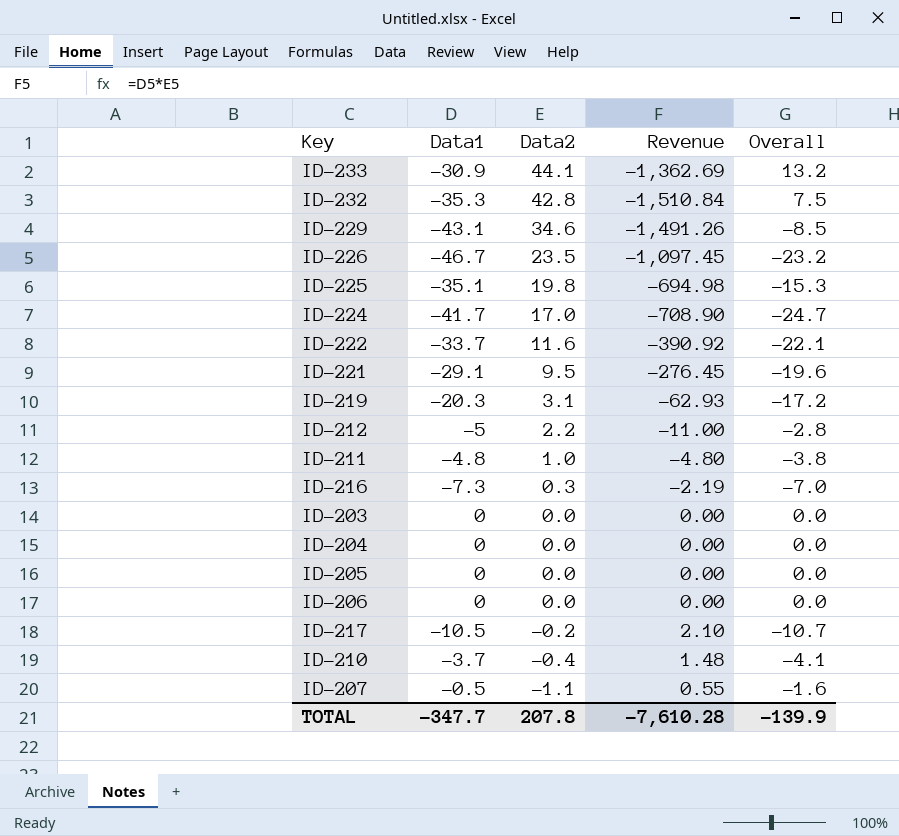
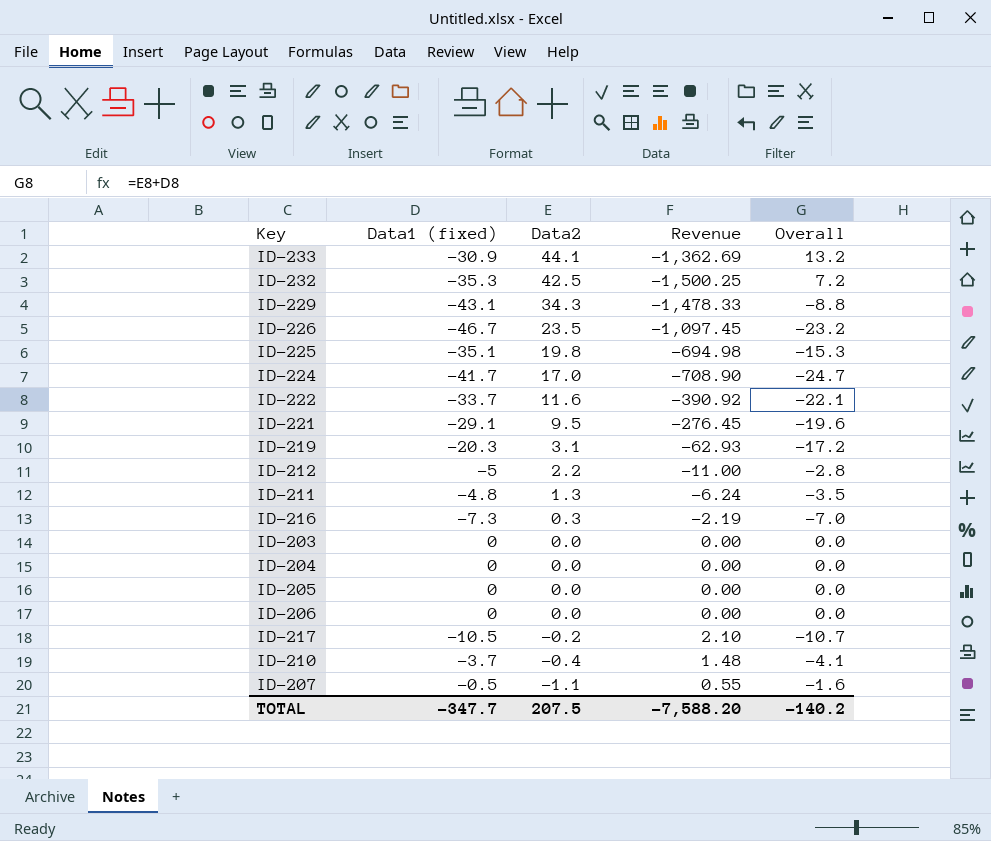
column name: Data1 -> Data1 (fixed)
ID-232 | Data2: 42.8 -> 42.5
ID-232 | Revenue: -1,510.84 -> -1,500.25
ID-232 | Overall: 7.5 -> 7.2
ID-229 | Data2: 34.6 -> 34.3
ID-229 | Revenue: -1,491.26 -> -1,478.33
ID-229 | Overall: -8.5 -> -8.8
ID-211 | Data2: 1.0 -> 1.3
ID-211 | Revenue: -4.80 -> -6.24
ID-211 | Overall: -3.8 -> -3.5
TOTAL | Data2: 207.8 -> 207.5
TOTAL | Revenue: -7,610.28 -> -7,588.20
TOTAL | Overall: -139.9 -> -140.2

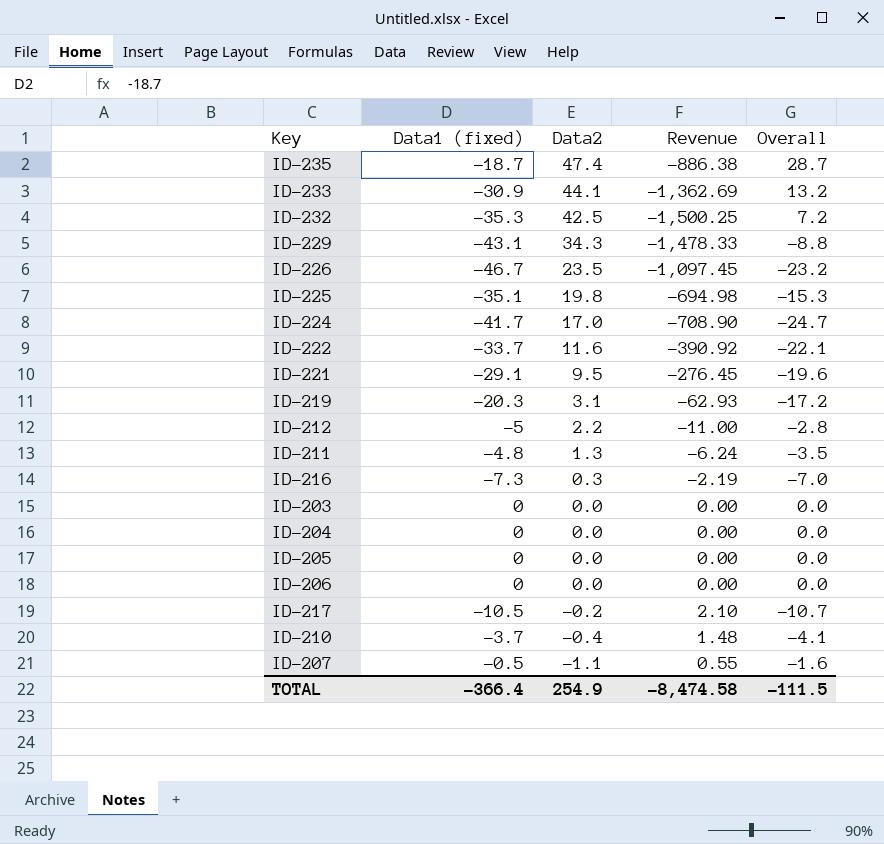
row ID-235: none -> -18.7 | 47.4 | -886.38 | 28.7
TOTAL | Data1 (fixed): -347.7 -> -366.4
TOTAL | Data2: 207.5 -> 254.9
TOTAL | Revenue: -7,588.20 -> -8,474.58
TOTAL | Overall: -140.2 -> -111.5

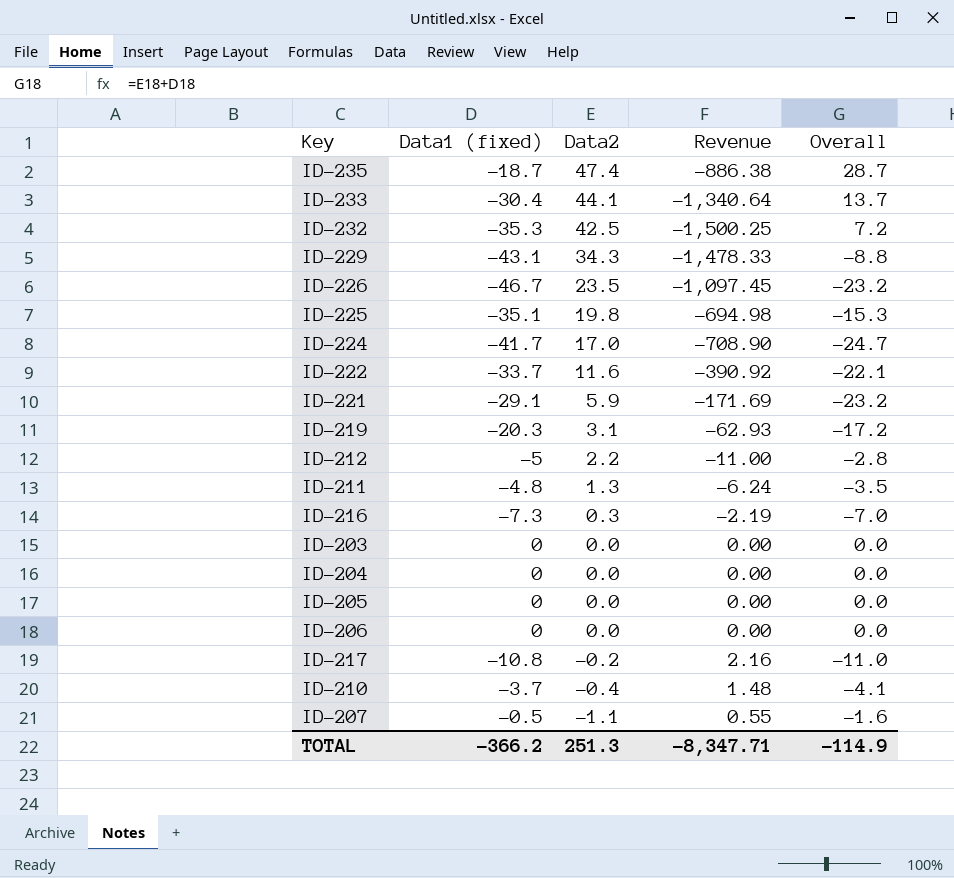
ID-233 | Data1 (fixed): -30.9 -> -30.4
ID-233 | Revenue: -1,362.69 -> -1,340.64
ID-233 | Overall: 13.2 -> 13.7
ID-221 | Data2: 9.5 -> 5.9
ID-221 | Revenue: -276.45 -> -171.69
ID-221 | Overall: -19.6 -> -23.2
ID-217 | Data1 (fixed): -10.5 -> -10.8
ID-217 | Revenue: 2.10 -> 2.16
ID-217 | Overall: -10.7 -> -11.0
TOTAL | Data1 (fixed): -366.4 -> -366.2
TOTAL | Data2: 254.9 -> 251.3
TOTAL | Revenue: -8,474.58 -> -8,347.71
TOTAL | Overall: -111.5 -> -114.9

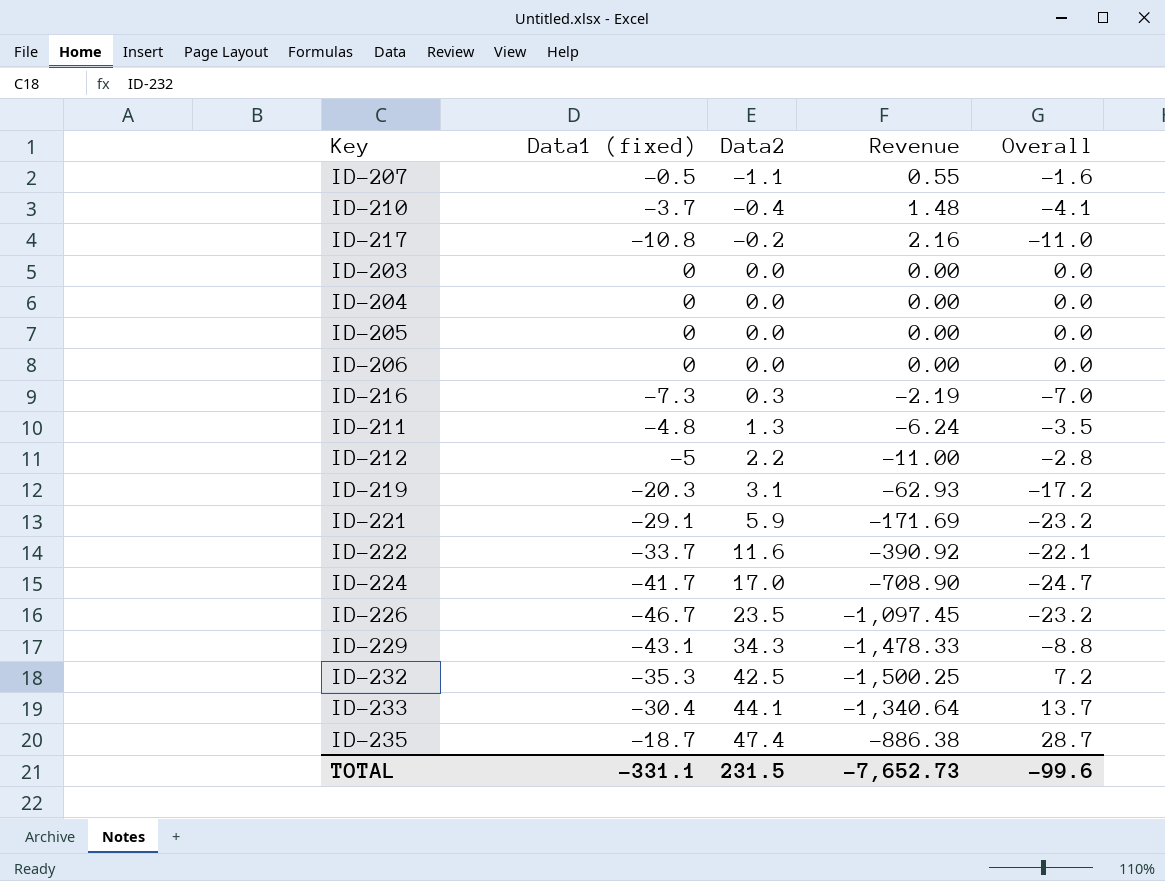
row order: Data2 descending -> Data2 ascending
row ID-225: -35.1 | 19.8 | -694.98 | -15.3 -> none
TOTAL | Data1 (fixed): -366.2 -> -331.1
TOTAL | Data2: 251.3 -> 231.5
TOTAL | Revenue: -8,347.71 -> -7,652.73
TOTAL | Overall: -114.9 -> -99.6

